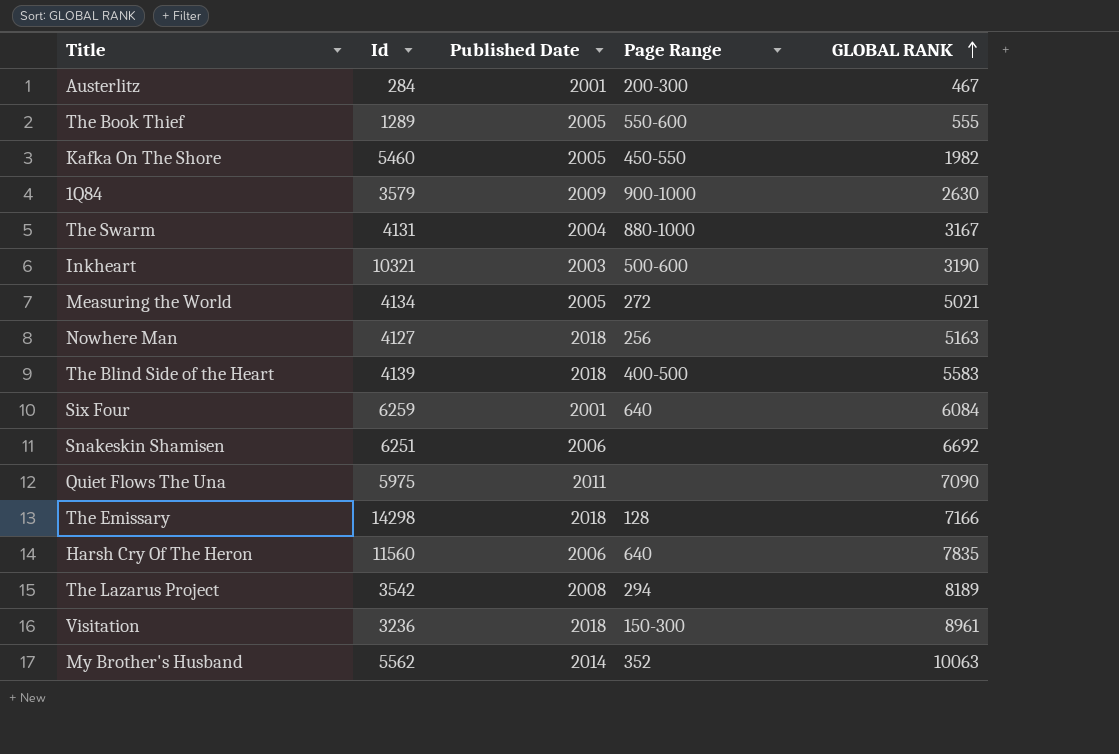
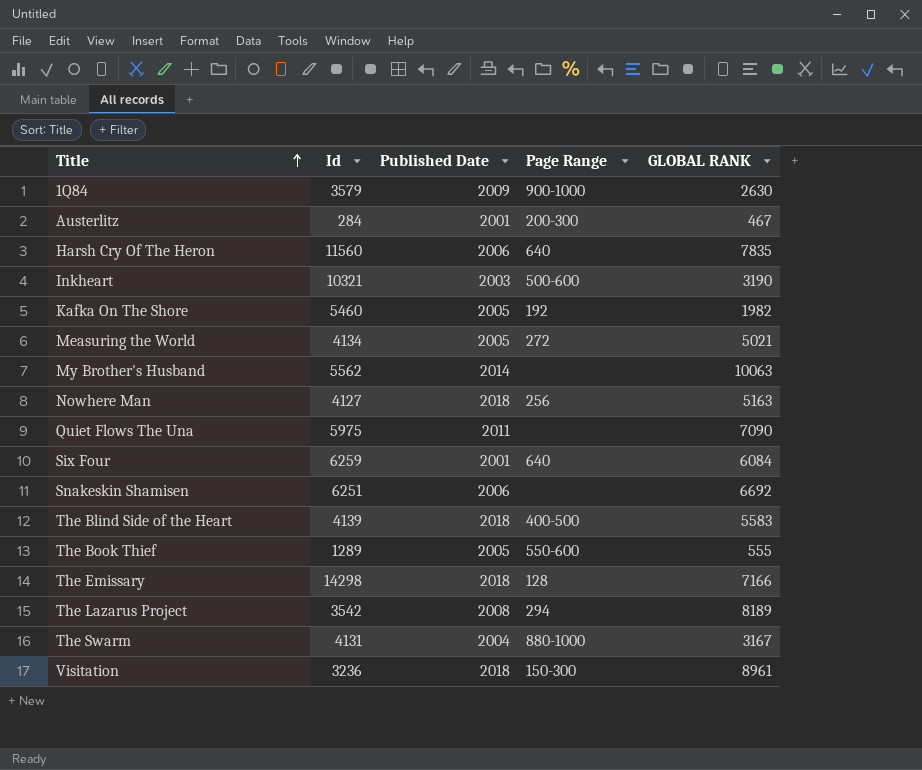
row order: GLOBAL RANK ascending -> Title ascending
Kafka On The Shore | Page Range: 450-550 -> 192
My Brother's Husband | Page Range: 352 -> none

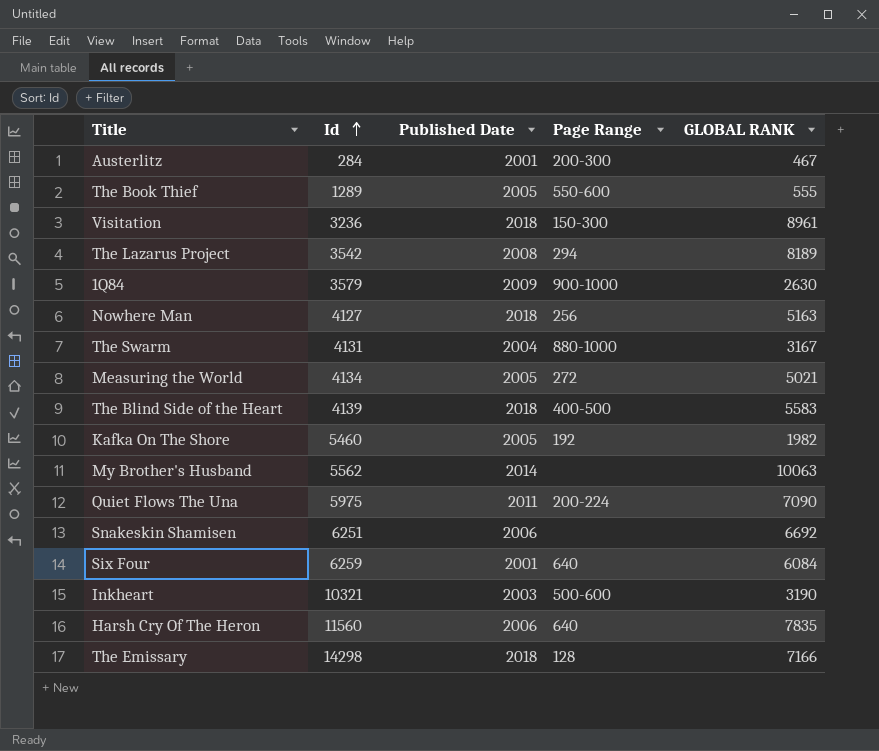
row order: Title ascending -> Id ascending
Quiet Flows The Una | Page Range: none -> 200-224

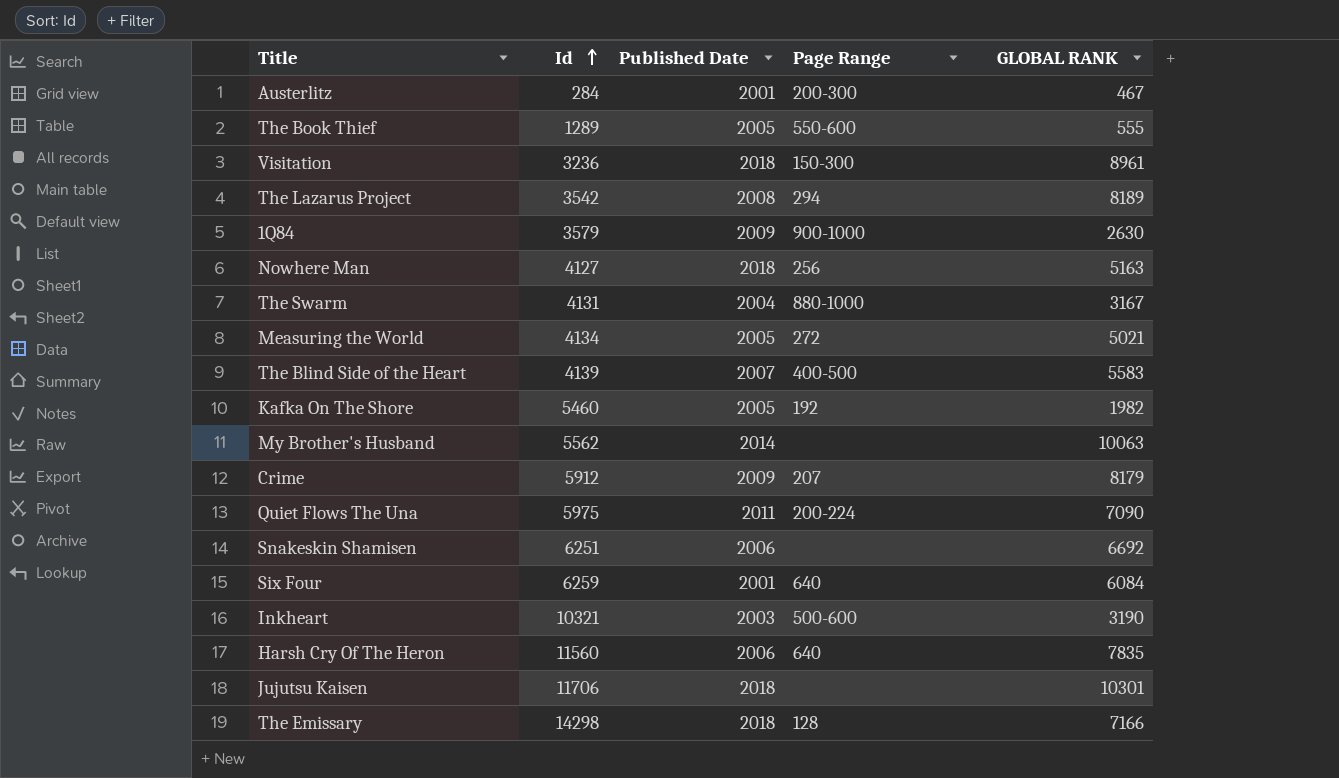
The Blind Side of the Heart | Published Date: 2018 -> 2007
row Crime: none -> 5912 | 2009 | 207 | 8179
row Jujutsu Kaisen: none -> 11706 | 2018 | none | 10301

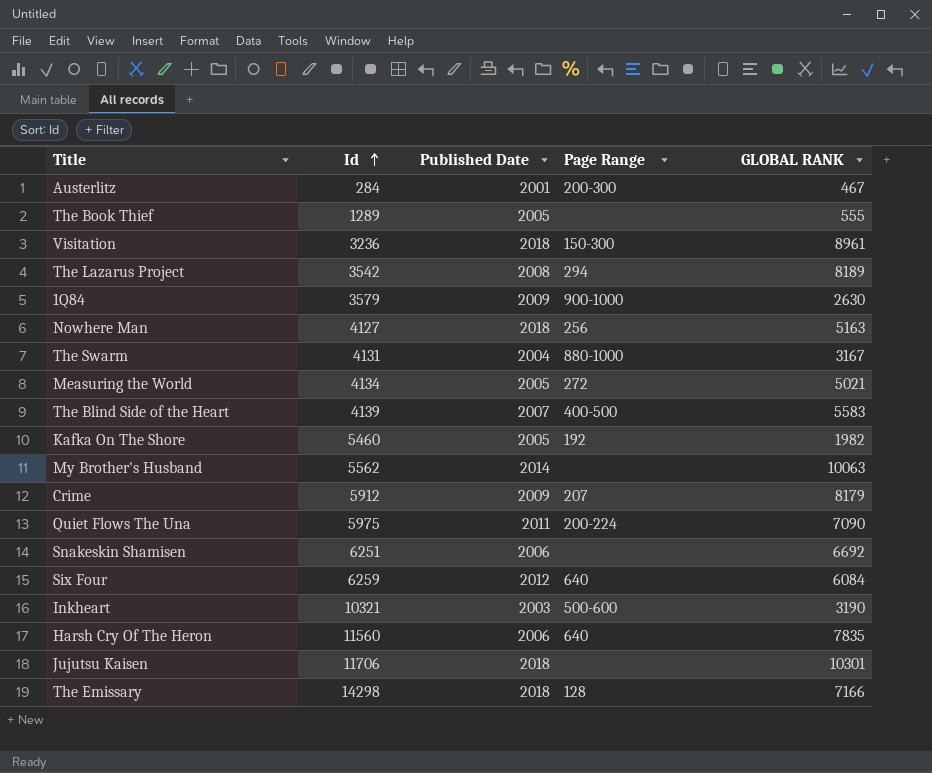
The Book Thief | Page Range: 550-600 -> none
Six Four | Published Date: 2001 -> 2012

